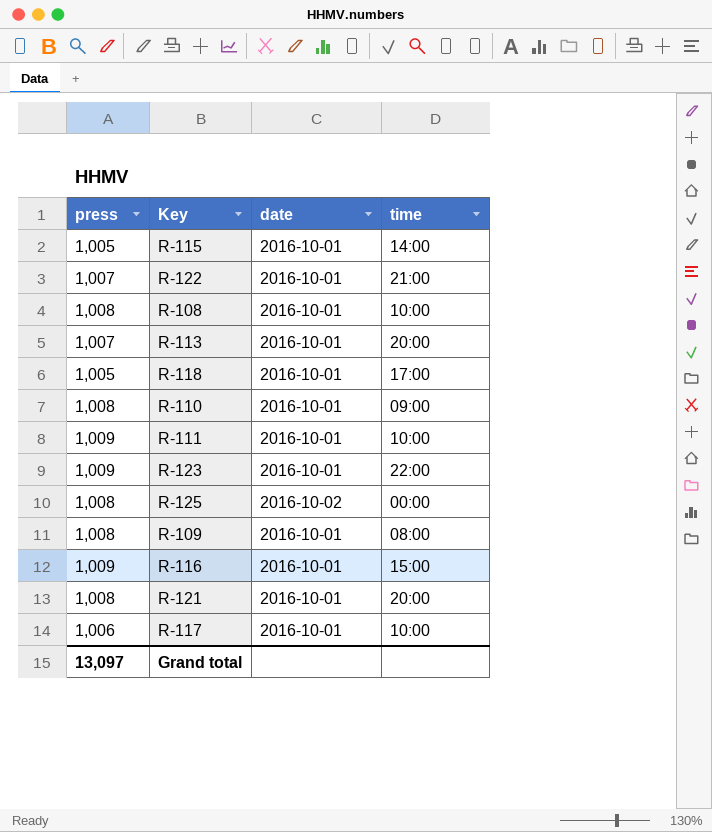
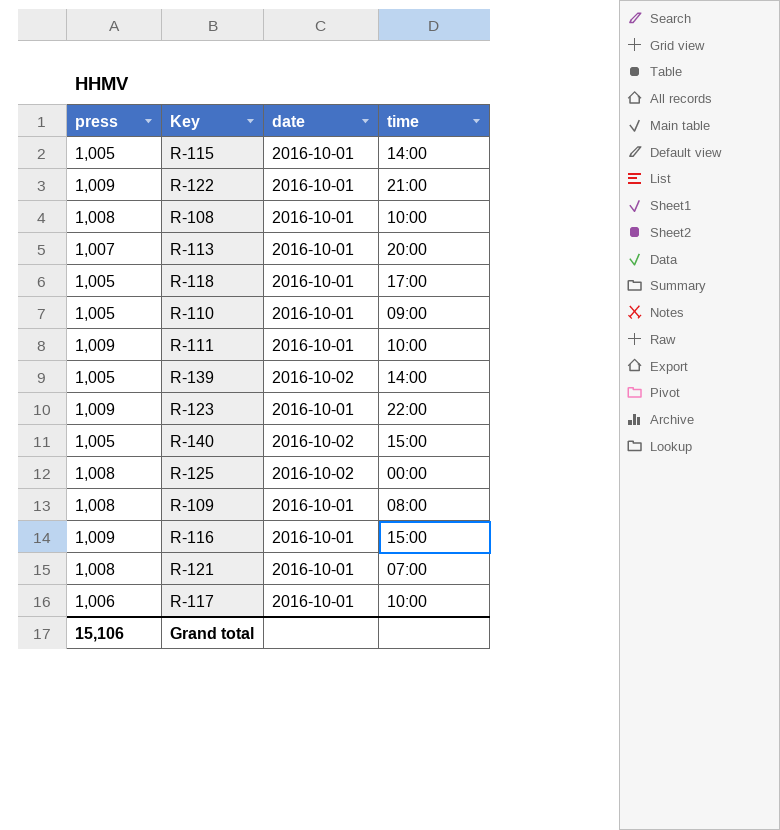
R-122 | press: 1,007 -> 1,009
R-110 | press: 1,008 -> 1,005
row R-139: none -> 1,005 | 2016-10-02 | 14:00
row R-140: none -> 1,005 | 2016-10-02 | 15:00
R-121 | time: 20:00 -> 07:00
Grand total | press: 13,097 -> 15,106

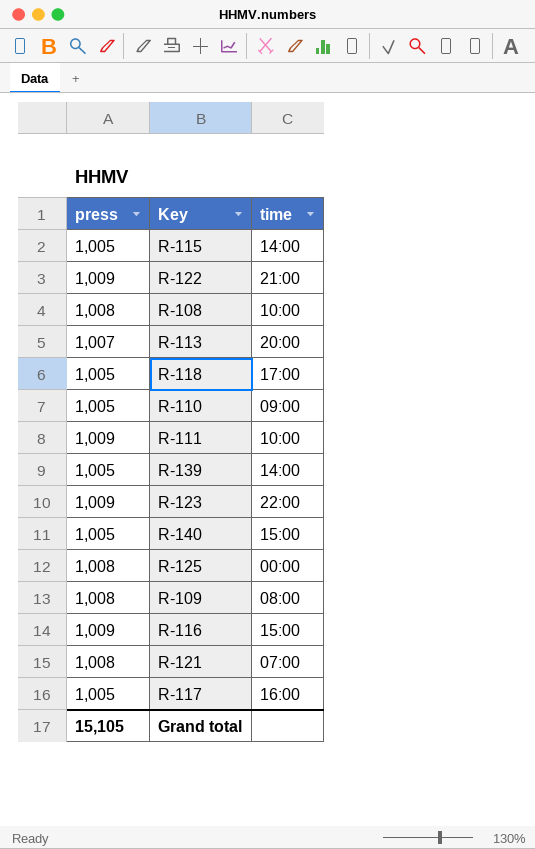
column date | position: 3 -> none
R-117 | press: 1,006 -> 1,005
R-117 | time: 10:00 -> 16:00
Grand total | press: 15,106 -> 15,105

